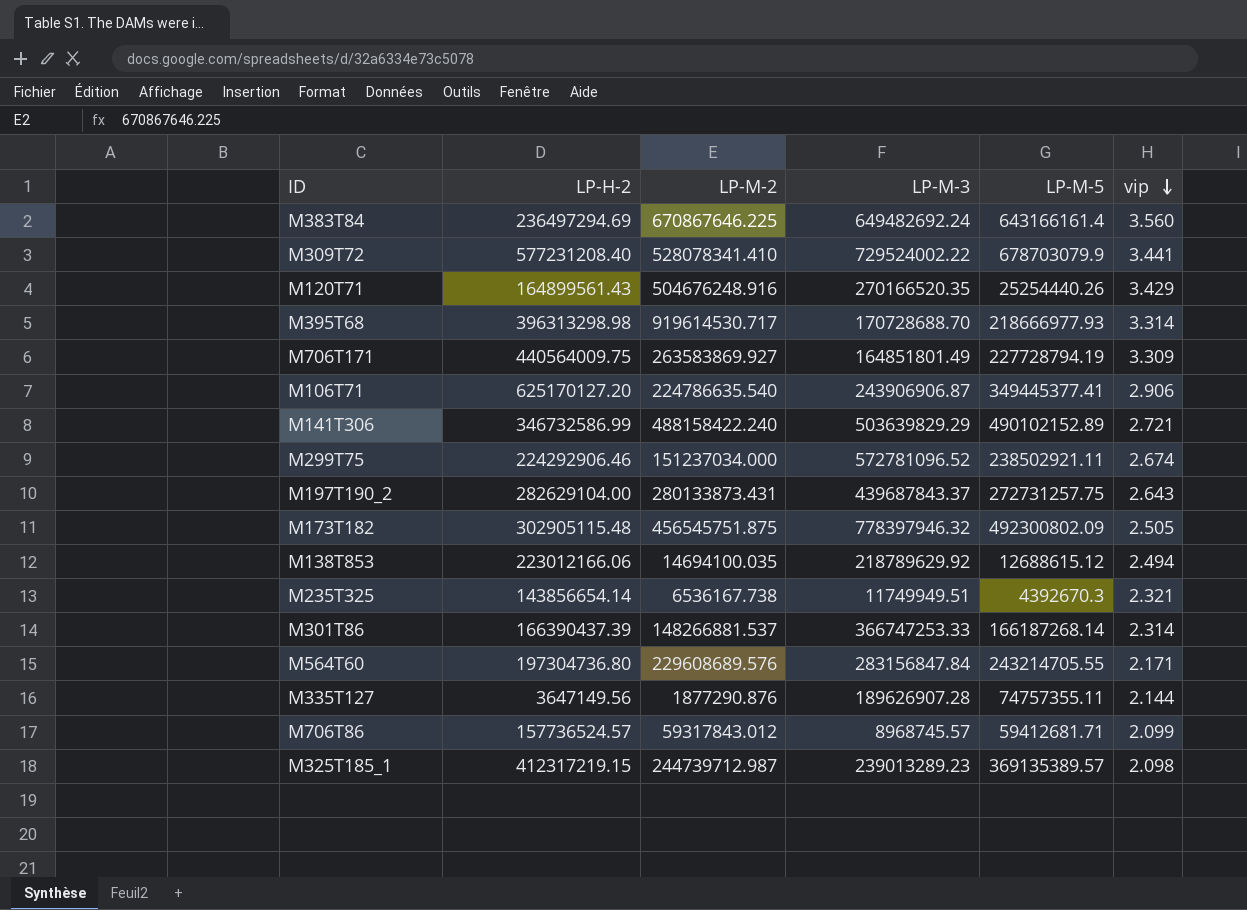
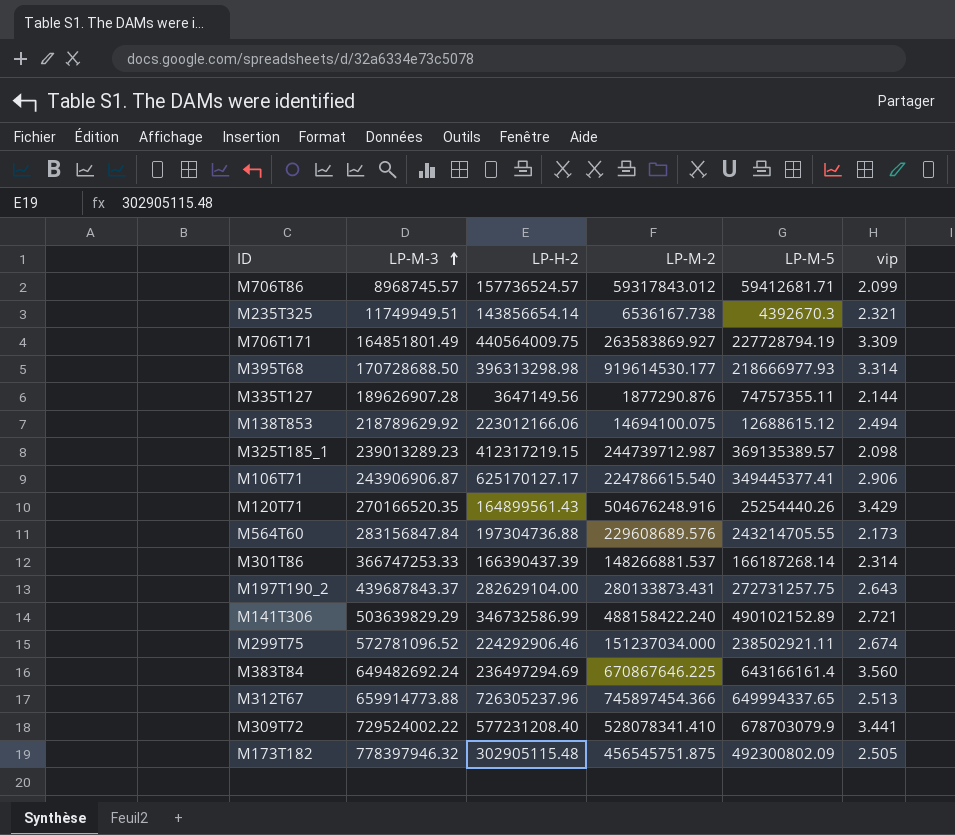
row order: vip descending -> LP-M-3 ascending
column LP-M-3 | position: 4 -> 2
M395T68 | LP-M-3: 170728688.70 -> 170728688.50
M395T68 | LP-M-2: 919614530.717 -> 919614530.177
M138T853 | LP-M-2: 14694100.035 -> 14694100.075
M106T71 | LP-H-2: 625170127.20 -> 625170127.17
M106T71 | LP-M-2: 224786635.540 -> 224786615.540
M564T60 | LP-H-2: 197304736.80 -> 197304736.88
M564T60 | vip: 2.171 -> 2.173
row M312T67: none -> 659914773.88 | 726305237.96 | 745897454.366 | 649994337.65 | 2.513

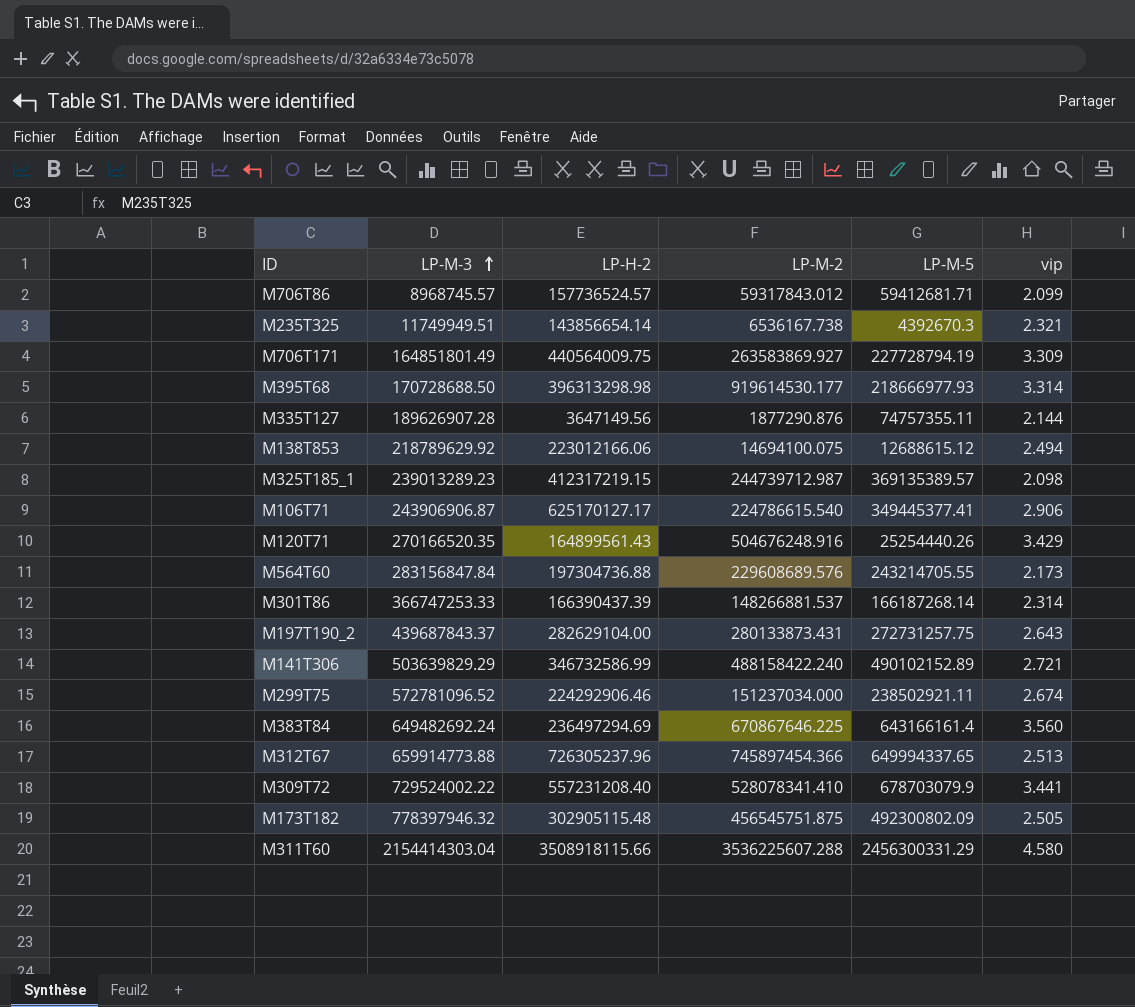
M309T72 | LP-H-2: 577231208.40 -> 557231208.40
row M311T60: none -> 2154414303.04 | 3508918115.66 | 3536225607.288 | 2456300331.29 | 4.580

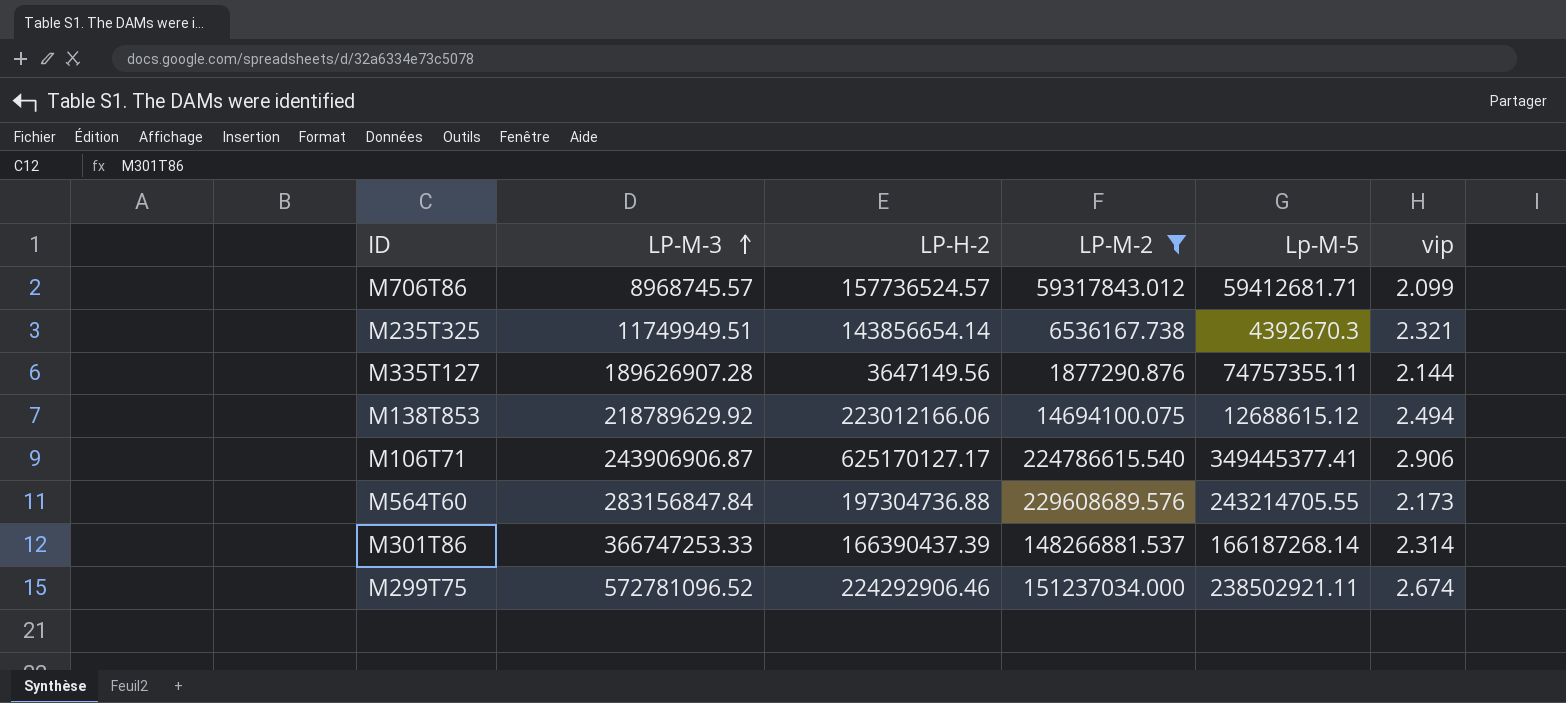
filter: none -> LP-M-2 <= 229608689.576
column name: LP-M-5 -> Lp-M-5

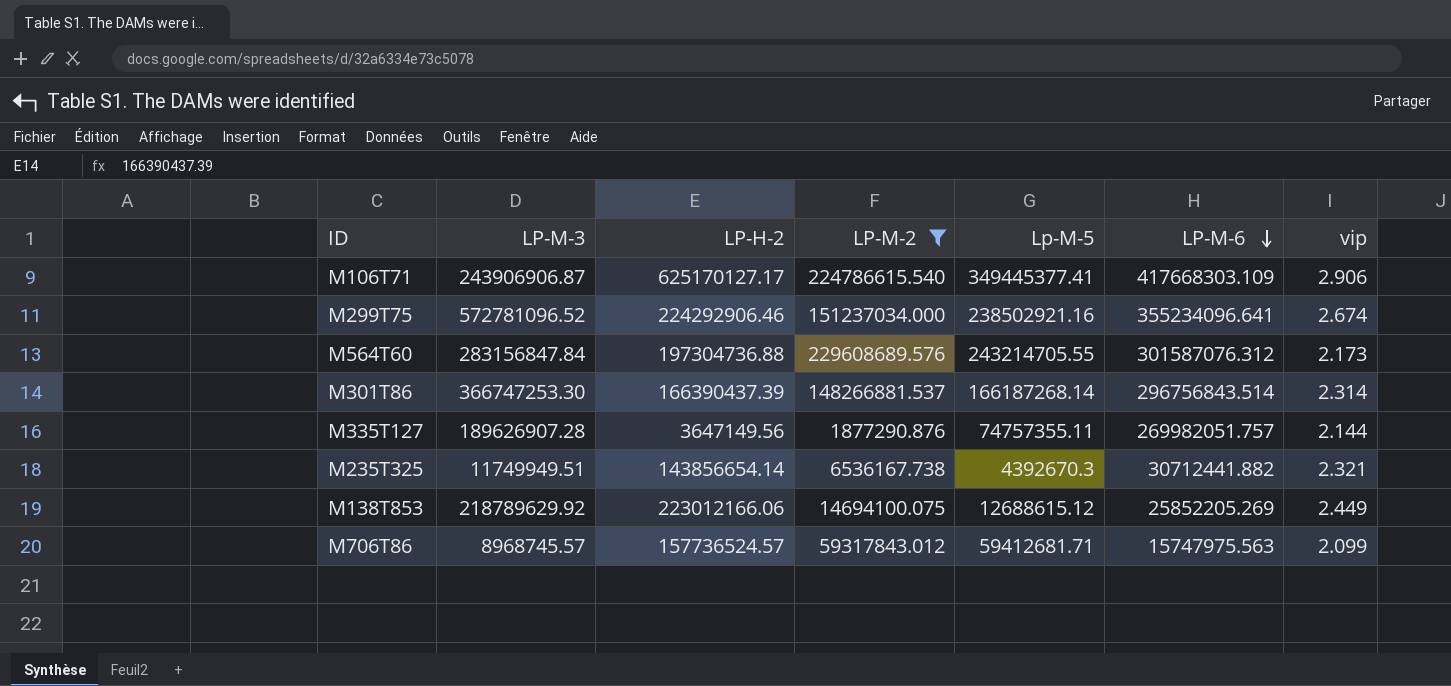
row order: LP-M-3 ascending -> LP-M-6 descending
column LP-M-6 | position: none -> 6
M299T75 | Lp-M-5: 238502921.11 -> 238502921.16
M301T86 | LP-M-3: 366747253.33 -> 366747253.30
M138T853 | vip: 2.494 -> 2.449

